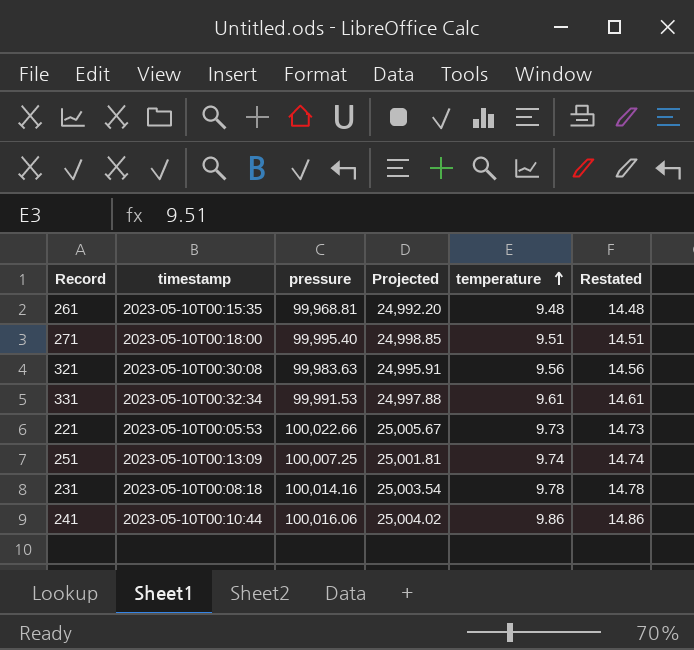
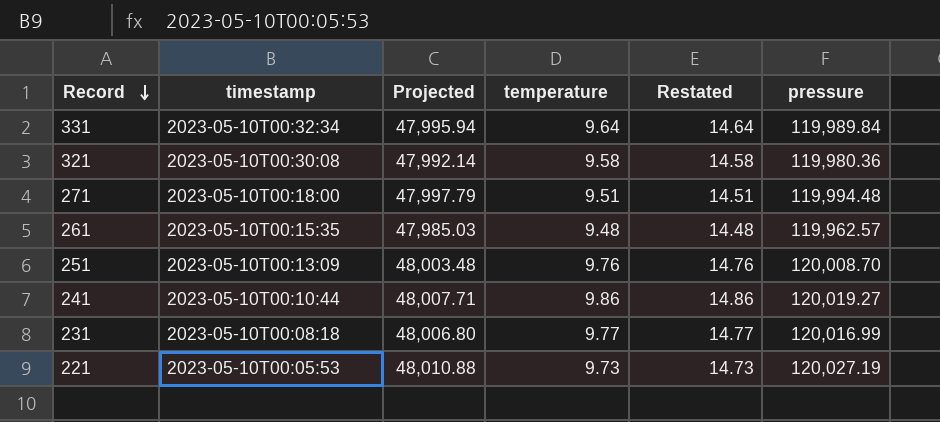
row order: temperature ascending -> Record descending
column Projected | formula: [pressure] * 0.25 -> [pressure] * 0.4
column pressure | position: 3 -> 6
331 | temperature: 9.61 -> 9.64
331 | Restated: 14.61 -> 14.64
331 | pressure: 99,991.53 -> 119,989.84
321 | temperature: 9.56 -> 9.58
321 | Restated: 14.56 -> 14.58
321 | pressure: 99,983.63 -> 119,980.36
271 | pressure: 99,995.40 -> 119,994.48
261 | pressure: 99,968.81 -> 119,962.57
251 | temperature: 9.74 -> 9.76
251 | Restated: 14.74 -> 14.76
251 | pressure: 100,007.25 -> 120,008.70
241 | pressure: 100,016.06 -> 120,019.27
231 | temperature: 9.78 -> 9.77
231 | Restated: 14.78 -> 14.77
231 | pressure: 100,014.16 -> 120,016.99
221 | pressure: 100,022.66 -> 120,027.19

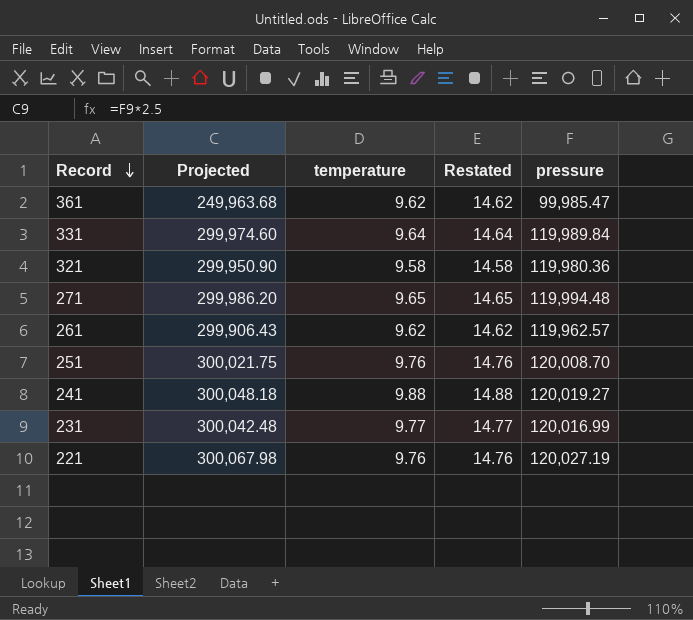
column timestamp | position: 2 -> none
column Projected | formula: [pressure] * 0.4 -> [pressure] * 2.5
row 361: none -> 249,963.68 | 9.62 | 14.62 | 99,985.47
271 | temperature: 9.51 -> 9.65
271 | Restated: 14.51 -> 14.65
261 | temperature: 9.48 -> 9.62
261 | Restated: 14.48 -> 14.62
241 | temperature: 9.86 -> 9.88
241 | Restated: 14.86 -> 14.88
221 | temperature: 9.73 -> 9.76
221 | Restated: 14.73 -> 14.76

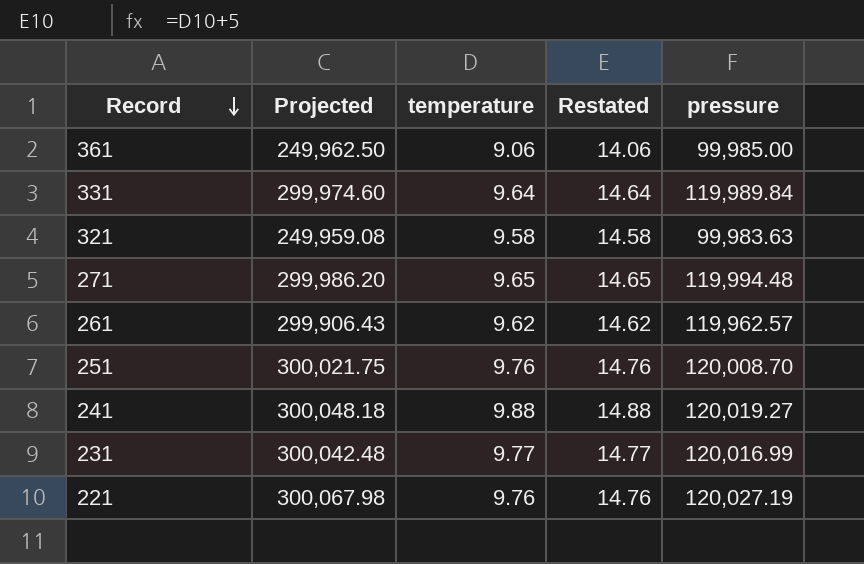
361 | Projected: 249,963.68 -> 249,962.50
361 | temperature: 9.62 -> 9.06
361 | Restated: 14.62 -> 14.06
361 | pressure: 99,985.47 -> 99,985.00
321 | Projected: 299,950.90 -> 249,959.08
321 | pressure: 119,980.36 -> 99,983.63

